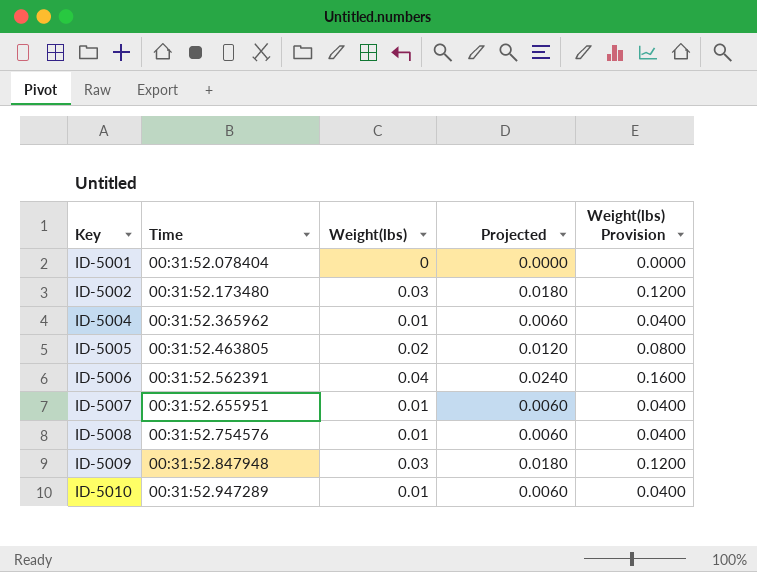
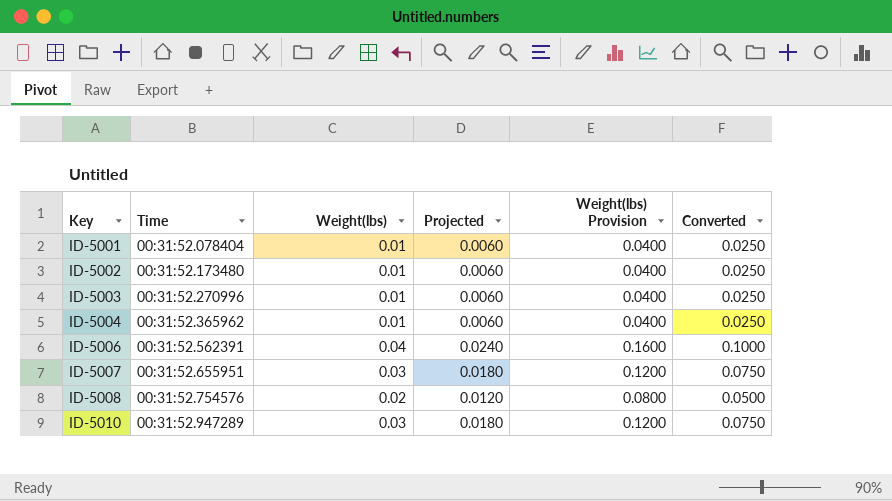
column Converted | formula: none -> [Weight(lbs)] * 2.5
row ID-5005: 00:31:52.463805 | 0.02 | 0.0120 | 0.0800 -> none
row ID-5009: 00:31:52.847948 | 0.03 | 0.0180 | 0.1200 -> none
ID-5001 | Weight(lbs): 0 -> 0.01
ID-5001 | Projected: 0.0000 -> 0.0060
ID-5001 | Weight(lbs) Provision: 0.0000 -> 0.0400
ID-5002 | Weight(lbs): 0.03 -> 0.01
ID-5002 | Projected: 0.0180 -> 0.0060
ID-5002 | Weight(lbs) Provision: 0.1200 -> 0.0400
row ID-5003: none -> 00:31:52.270996 | 0.01 | 0.0060 | 0.0400 | 0.0250
ID-5007 | Weight(lbs): 0.01 -> 0.03
ID-5007 | Projected: 0.0060 -> 0.0180
ID-5007 | Weight(lbs) Provision: 0.0400 -> 0.1200
ID-5008 | Weight(lbs): 0.01 -> 0.02
ID-5008 | Projected: 0.0060 -> 0.0120
ID-5008 | Weight(lbs) Provision: 0.0400 -> 0.0800
ID-5010 | Weight(lbs): 0.01 -> 0.03
ID-5010 | Projected: 0.0060 -> 0.0180
ID-5010 | Weight(lbs) Provision: 0.0400 -> 0.1200

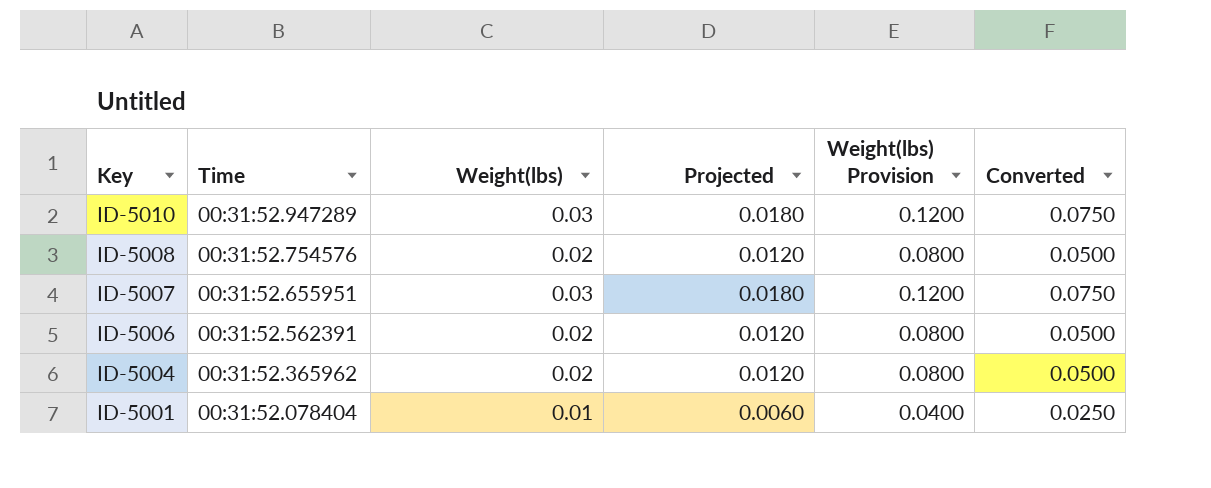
row order: Key ascending -> Key descending
row ID-5002: 00:31:52.173480 | 0.01 | 0.0060 | 0.0400 | 0.0250 -> none
row ID-5003: 00:31:52.270996 | 0.01 | 0.0060 | 0.0400 | 0.0250 -> none
ID-5006 | Weight(lbs): 0.04 -> 0.02
ID-5006 | Projected: 0.0240 -> 0.0120
ID-5006 | Weight(lbs) Provision: 0.1600 -> 0.0800
ID-5006 | Converted: 0.1000 -> 0.0500
ID-5004 | Weight(lbs): 0.01 -> 0.02
ID-5004 | Projected: 0.0060 -> 0.0120
ID-5004 | Weight(lbs) Provision: 0.0400 -> 0.0800
ID-5004 | Converted: 0.0250 -> 0.0500

